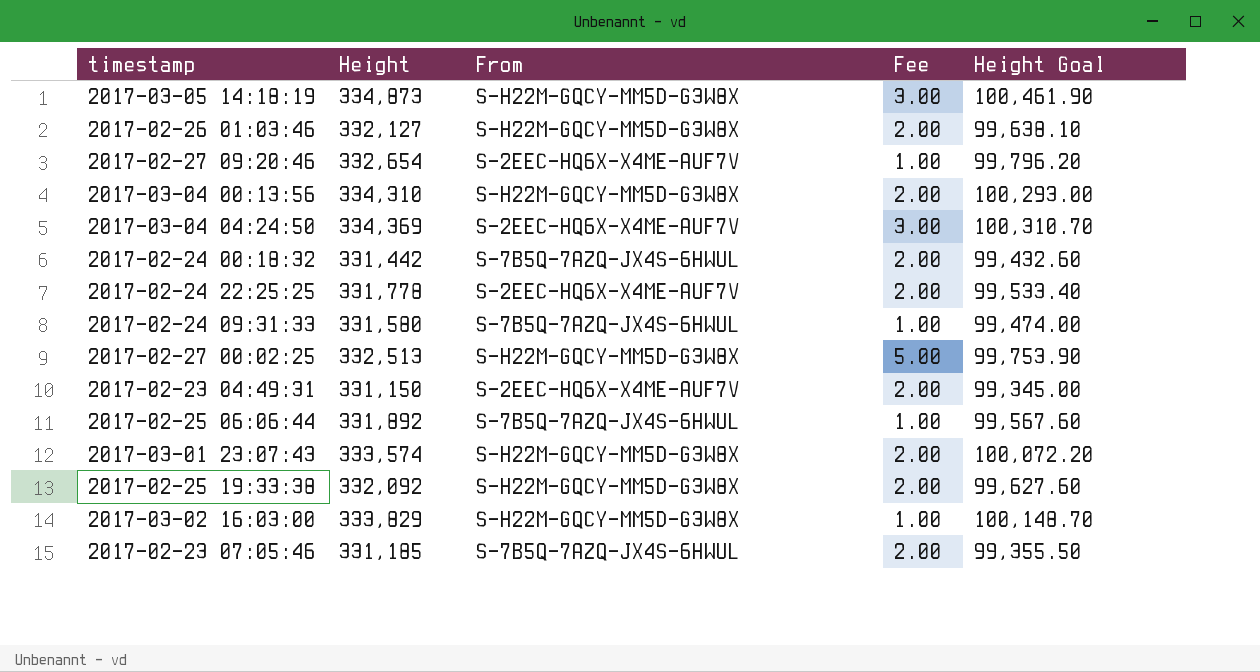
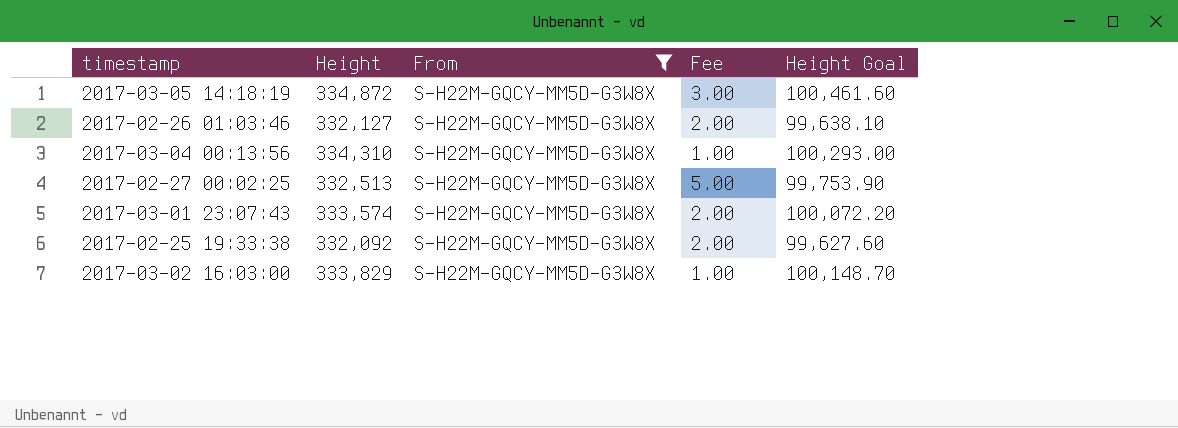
filter: none -> From = S-H22M-GQCY-MM5D-G3W8X
2017-03-05 14:18:19 | Height: 334,873 -> 334,872
2017-03-05 14:18:19 | Height Goal: 100,461.90 -> 100,461.60
2017-03-04 00:13:56 | Fee: 2.00 -> 1.00

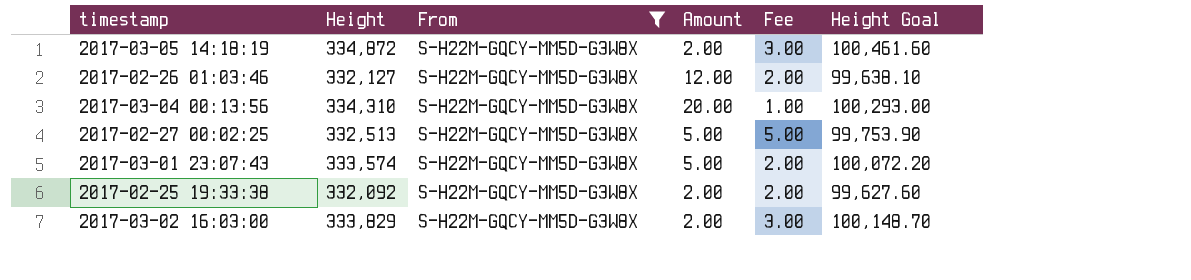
column Amount | position: none -> 4
2017-03-02 16:03:00 | Fee: 1.00 -> 3.00

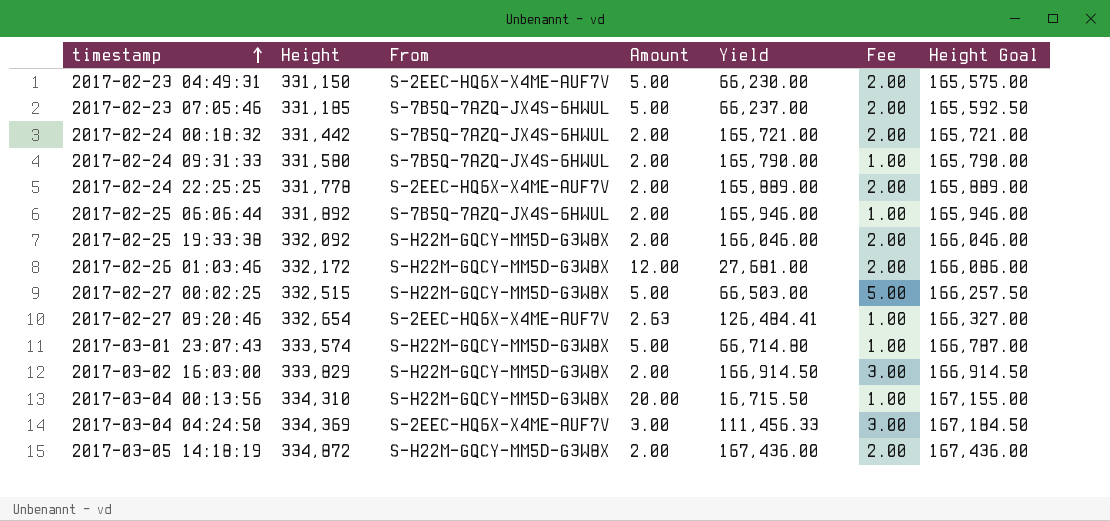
filter: From = S-H22M-GQCY-MM5D-G3W8X -> none
row order: none -> timestamp ascending
column Yield | formula: none -> [Height] / [Amount]
column Height Goal | formula: [Height] * 0.3 -> [Height] * 0.5
2017-02-26 01:03:46 | Height: 332,127 -> 332,172
2017-02-27 00:02:25 | Height: 332,513 -> 332,515
2017-03-01 23:07:43 | Fee: 2.00 -> 1.00
2017-03-05 14:18:19 | Fee: 3.00 -> 2.00

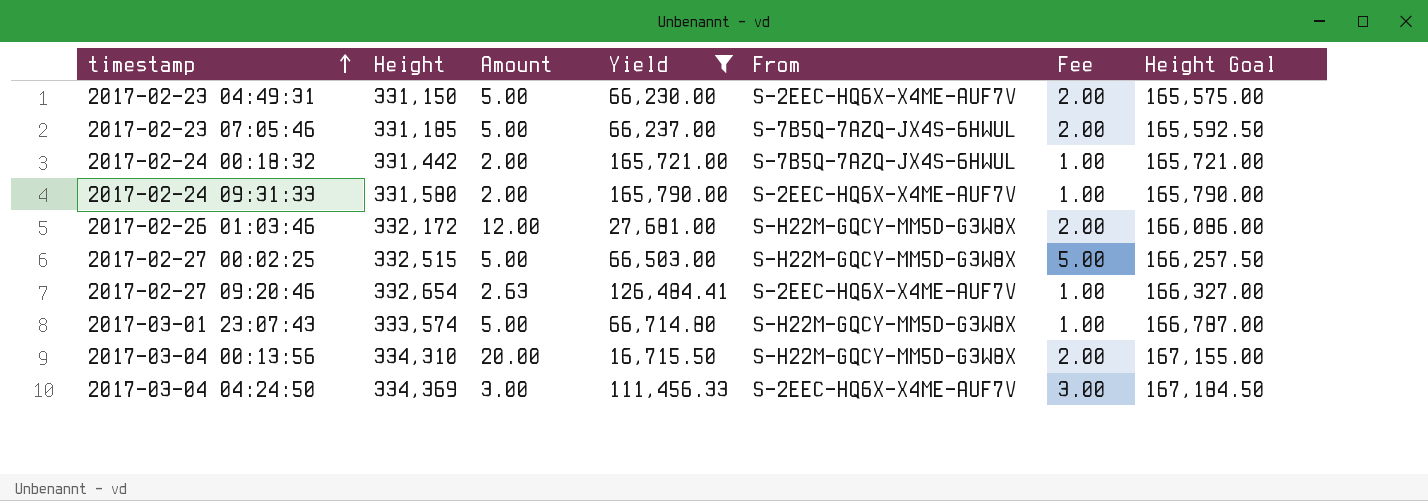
filter: none -> Yield <= 165,790.00
column From | position: 3 -> 5
2017-02-24 00:18:32 | Fee: 2.00 -> 1.00
2017-02-24 09:31:33 | From: S-7B5Q-7AZQ-JX4S-6HWUL -> S-2EEC-HQ6X-X4ME-AUF7V
2017-03-04 00:13:56 | Fee: 1.00 -> 2.00

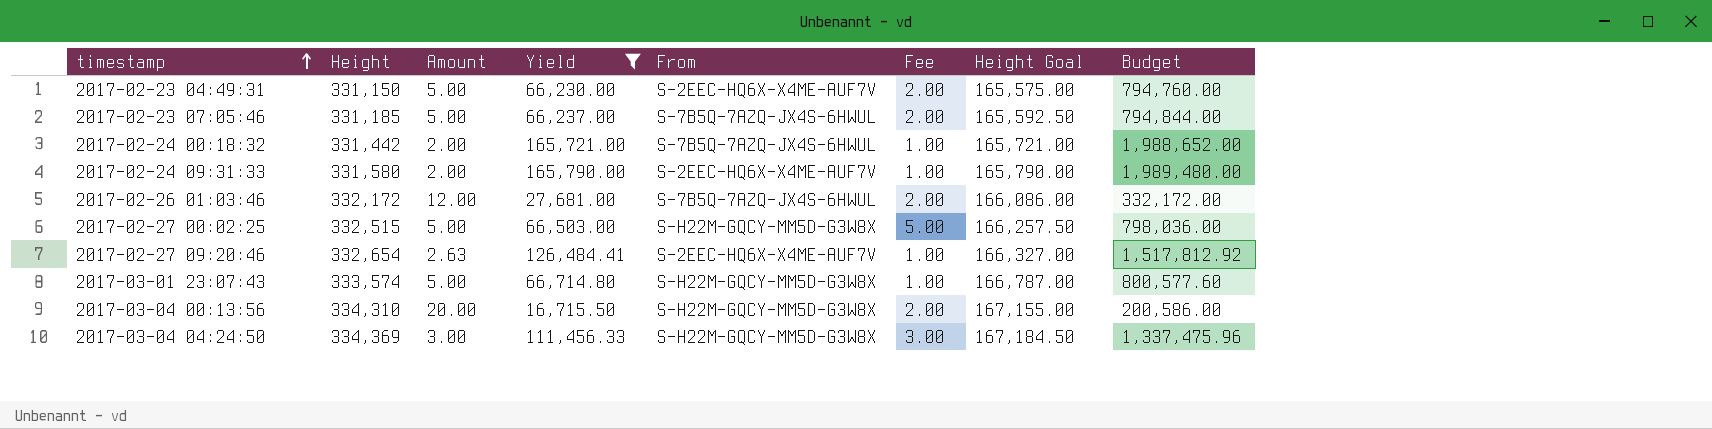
column Budget | formula: none -> [Yield] * 12
2017-02-26 01:03:46 | From: S-H22M-GQCY-MM5D-G3W8X -> S-7B5Q-7AZQ-JX4S-6HWUL
2017-03-04 04:24:50 | From: S-2EEC-HQ6X-X4ME-AUF7V -> S-H22M-GQCY-MM5D-G3W8X

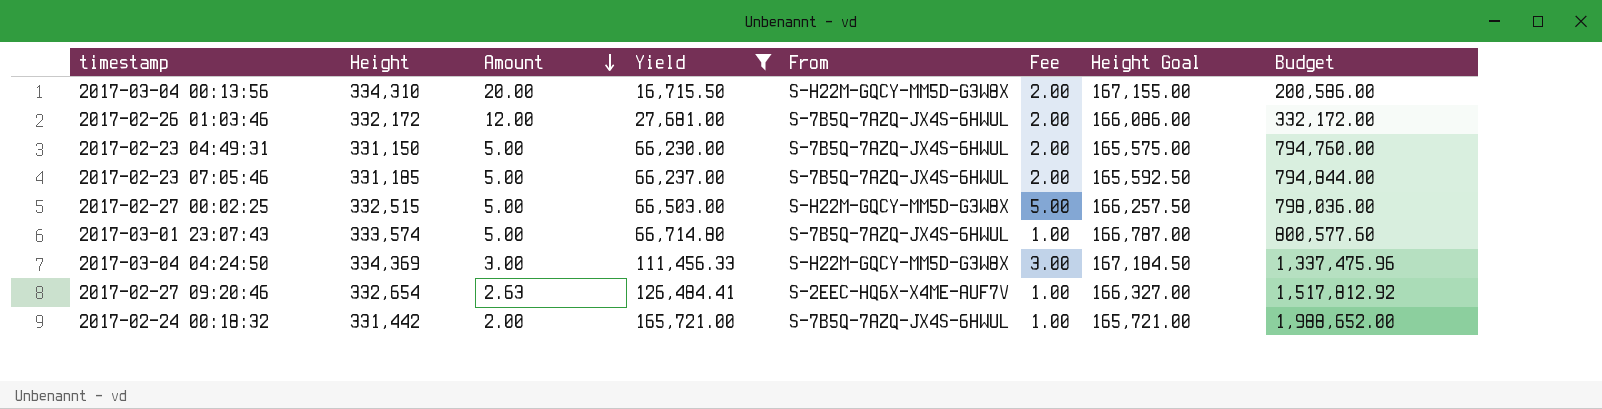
row order: timestamp ascending -> Amount descending
row 2017-02-24 09:31:33: 331,580 | 2.00 | 165,790.00 | S-2EEC-HQ6X-X4ME-AUF7V | 1.00 | 165,790.00 | 1,989,480.00 -> none
2017-02-23 04:49:31 | From: S-2EEC-HQ6X-X4ME-AUF7V -> S-7B5Q-7AZQ-JX4S-6HWUL
2017-03-01 23:07:43 | From: S-H22M-GQCY-MM5D-G3W8X -> S-7B5Q-7AZQ-JX4S-6HWUL

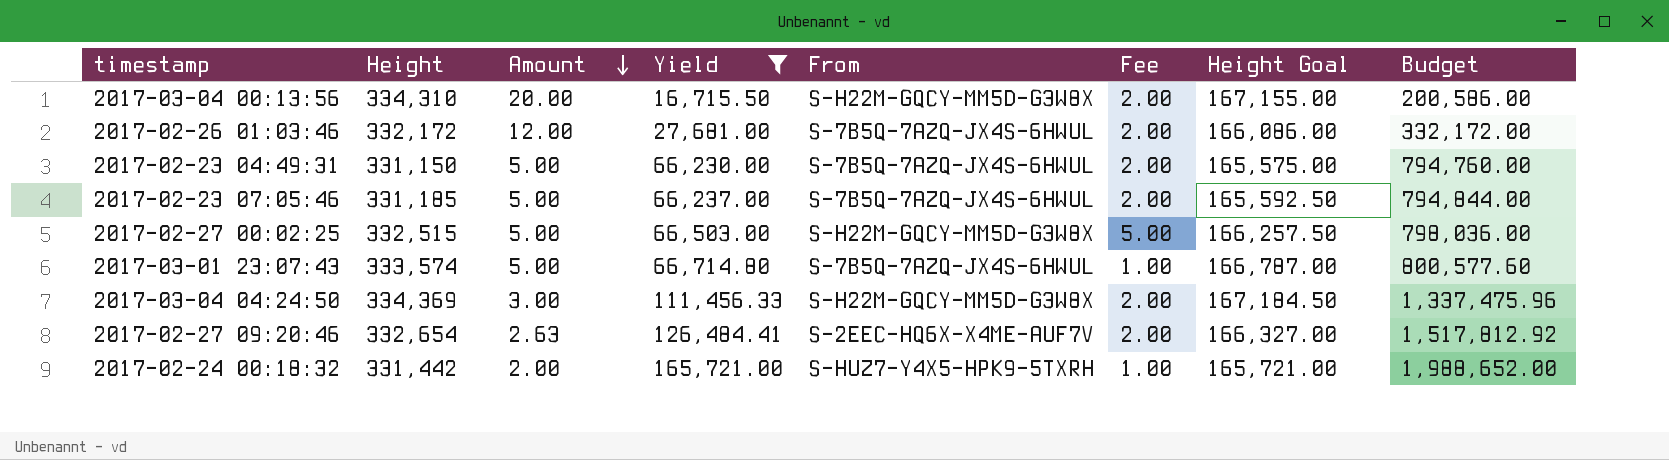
2017-03-04 04:24:50 | Fee: 3.00 -> 2.00
2017-02-27 09:20:46 | Fee: 1.00 -> 2.00
2017-02-24 00:18:32 | From: S-7B5Q-7AZQ-JX4S-6HWUL -> S-HUZ7-Y4X5-HPK9-5TXRH

